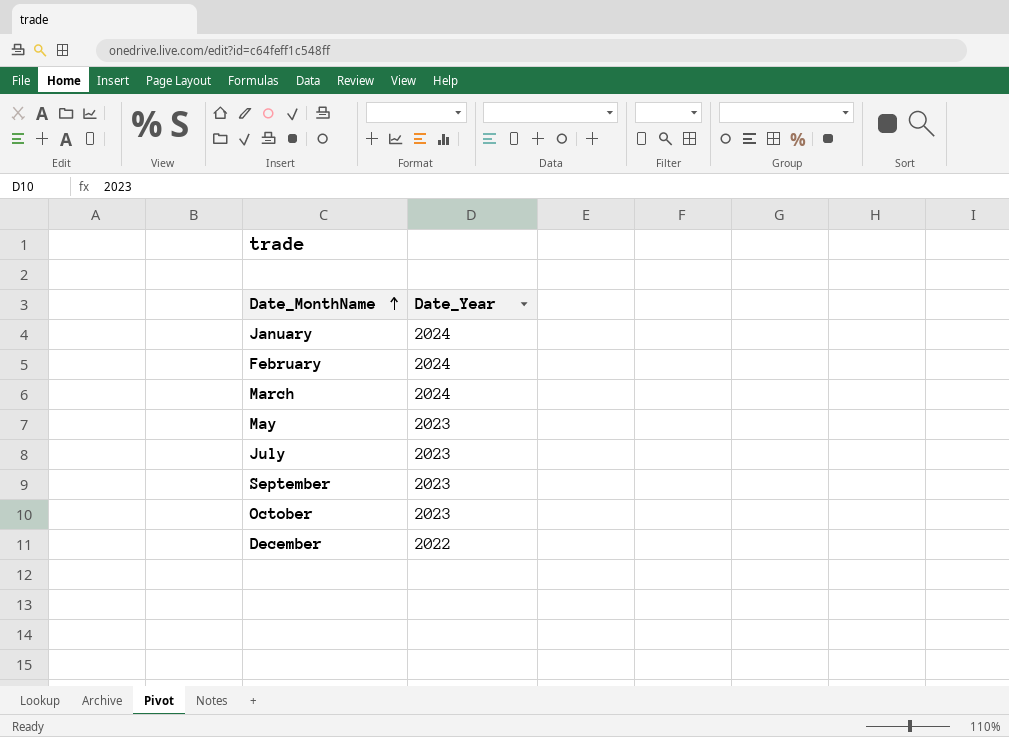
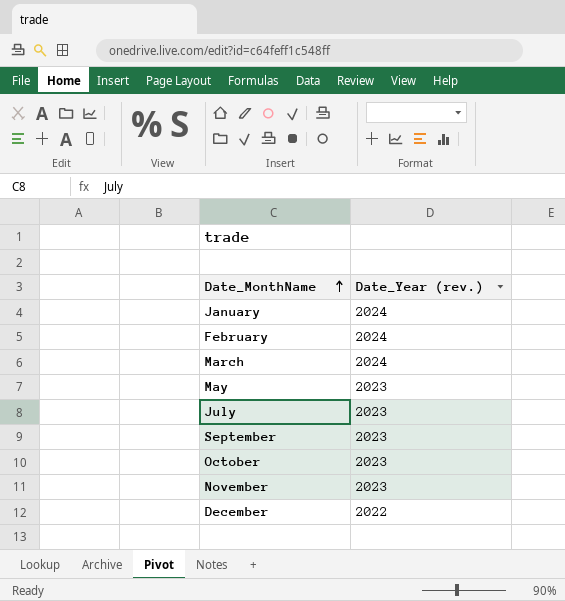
column name: Date_Year -> Date_Year (rev.)
row November: none -> 2023

